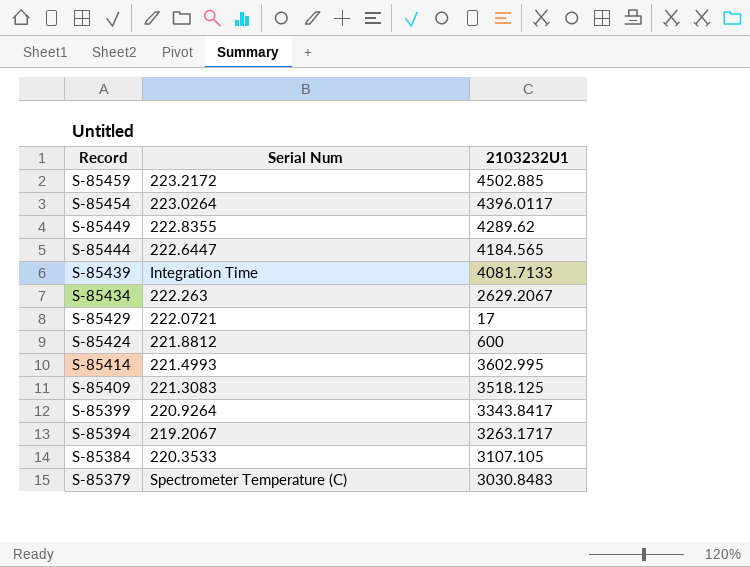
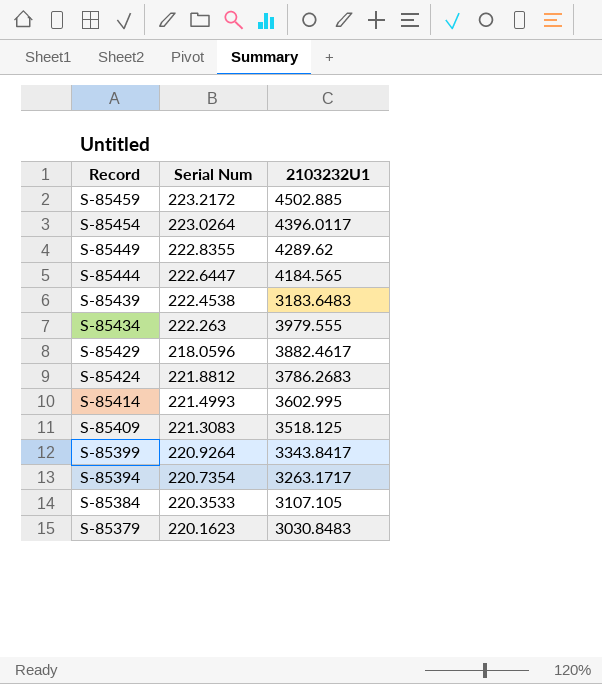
S-85439 | Serial Num: Integration Time -> 222.4538
S-85439 | 2103232U1: 4081.7133 -> 3183.6483
S-85434 | 2103232U1: 2629.2067 -> 3979.555
S-85429 | Serial Num: 222.0721 -> 218.0596
S-85429 | 2103232U1: 17 -> 3882.4617
S-85424 | 2103232U1: 600 -> 3786.2683
S-85394 | Serial Num: 219.2067 -> 220.7354
S-85379 | Serial Num: Spectrometer Temperature (C) -> 220.1623

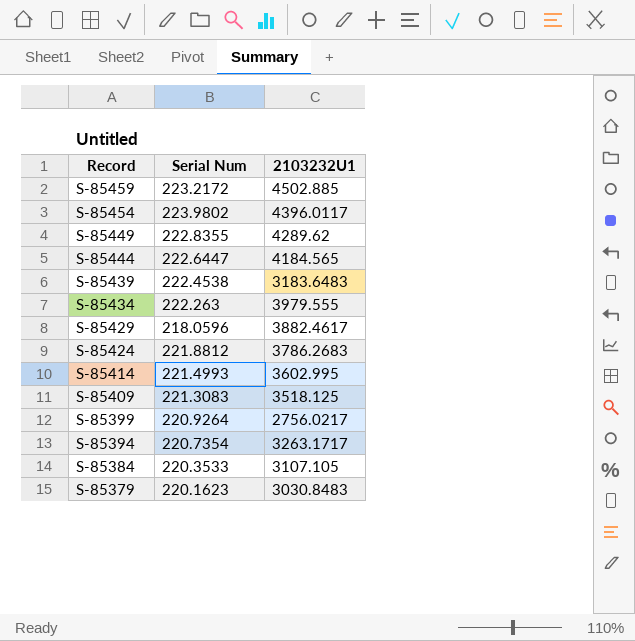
S-85454 | Serial Num: 223.0264 -> 223.9802
S-85399 | 2103232U1: 3343.8417 -> 2756.0217

